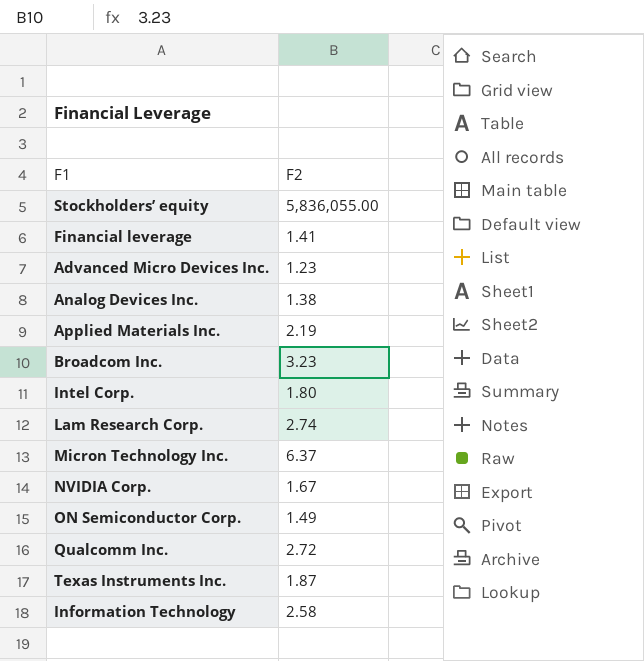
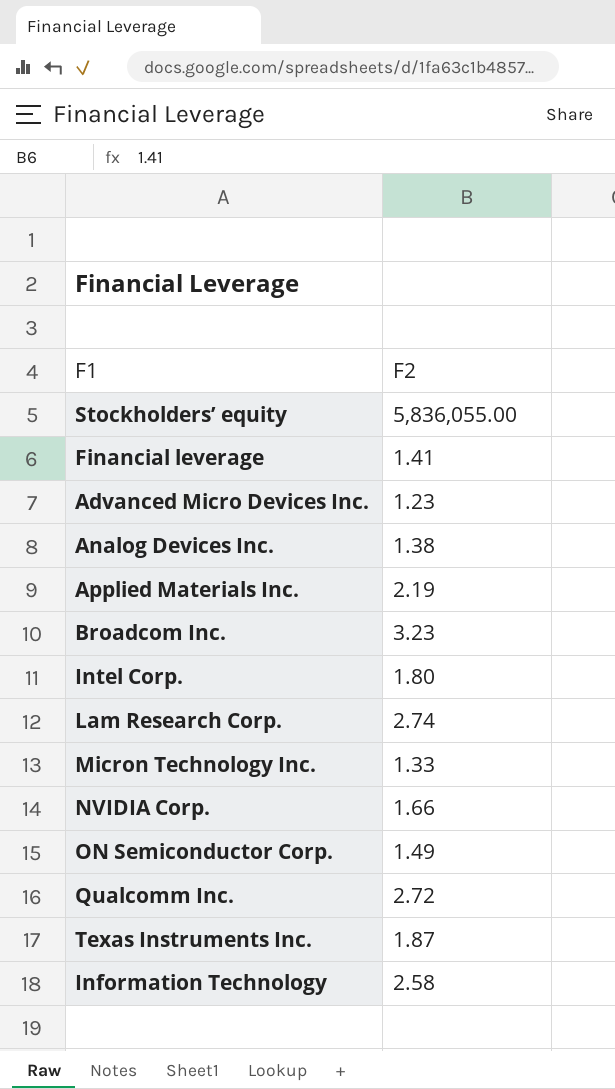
Micron Technology Inc. | F2: 6.37 -> 1.33
NVIDIA Corp. | F2: 1.67 -> 1.66

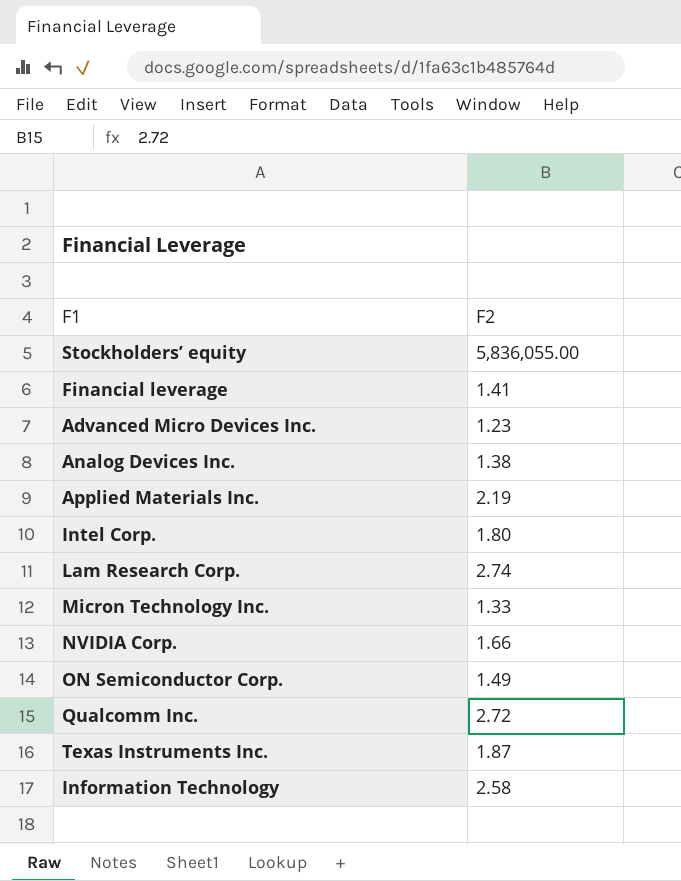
row Broadcom Inc.: 3.23 -> none

